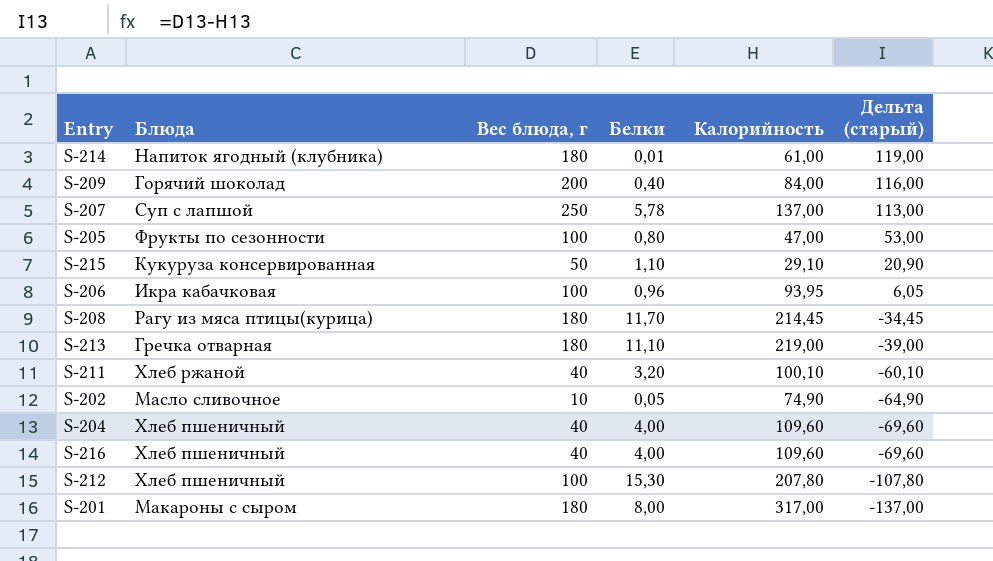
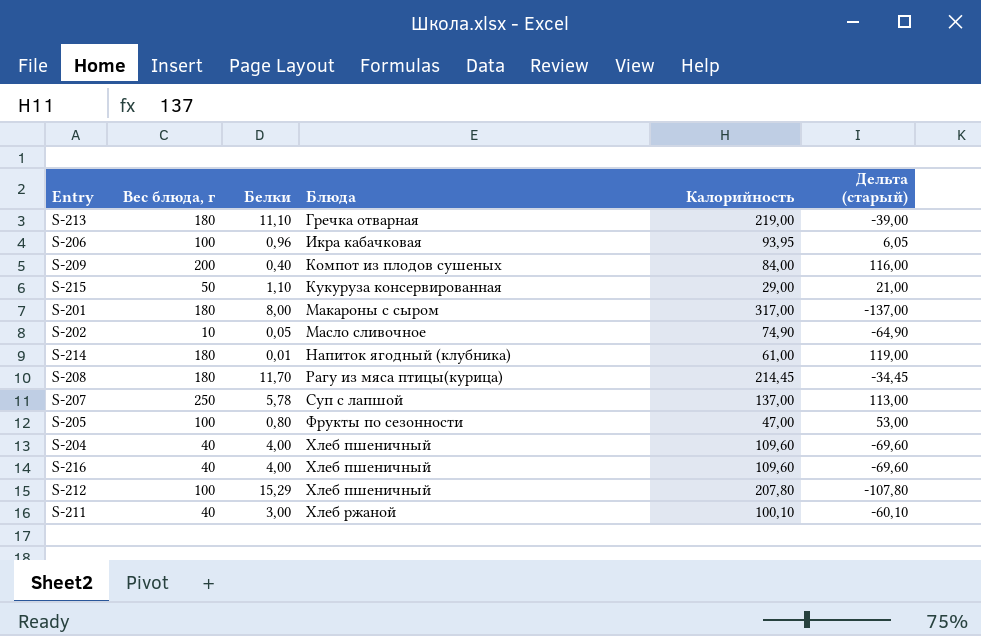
row order: Дельта (старый) descending -> Блюда ascending
column Блюда | position: 2 -> 4
S-209 | Блюда: Горячий шоколад -> Компот из плодов сушеных
S-215 | Калорийность: 29,10 -> 29,00
S-215 | Дельта (старый): 20,90 -> 21,00
S-212 | Белки: 15,30 -> 15,29
S-211 | Белки: 3,20 -> 3,00

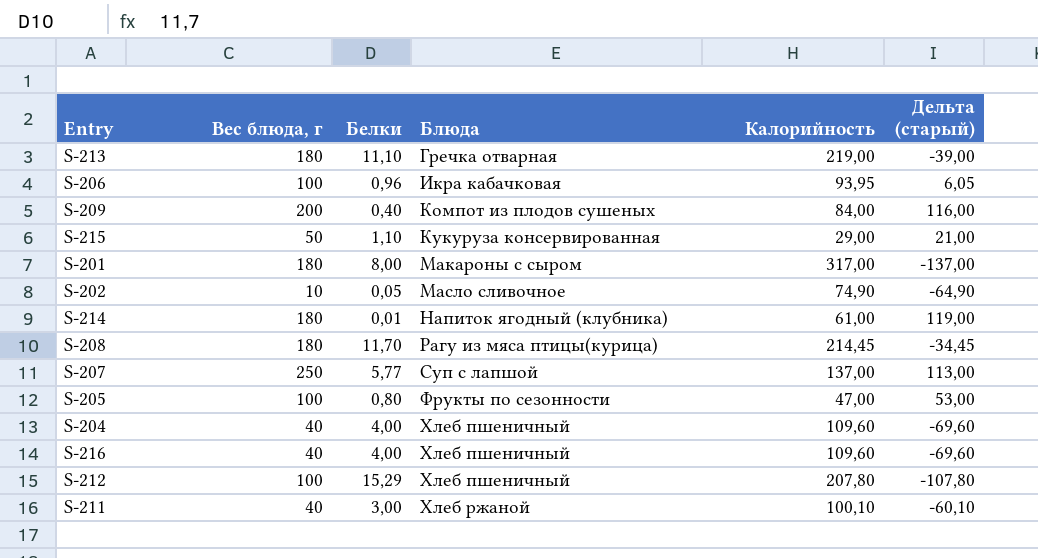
S-207 | Белки: 5,78 -> 5,77

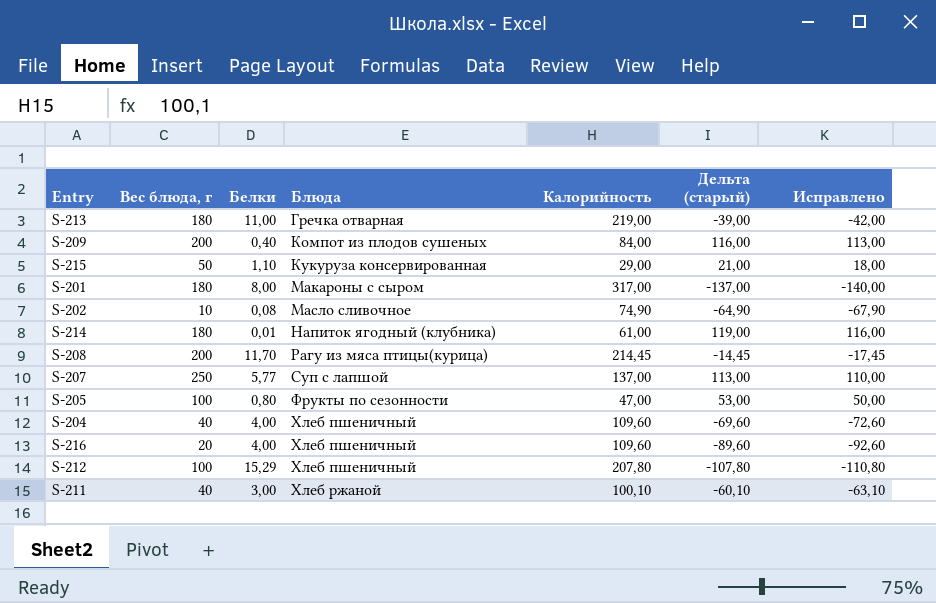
column Исправлено | formula: none -> [Дельта (старый)] - 3
row S-206: 100 | 0,96 | Икра кабачковая | 93,95 | 6,05 -> none
S-213 | Белки: 11,10 -> 11,00
S-202 | Белки: 0,05 -> 0,08
S-208 | Вес блюда, г: 180 -> 200
S-208 | Дельта (старый): -34,45 -> -14,45
S-216 | Вес блюда, г: 40 -> 20
S-216 | Дельта (старый): -69,60 -> -89,60

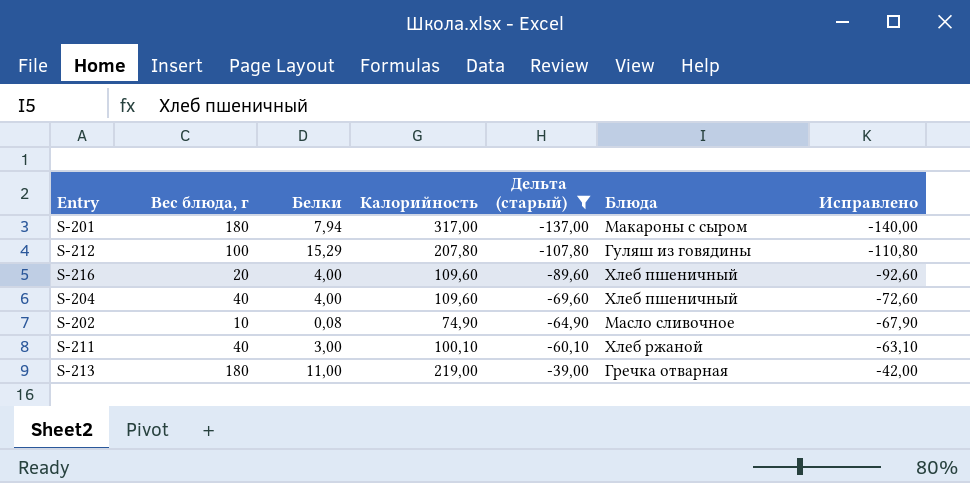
filter: none -> Дельта (старый) <= -39,00
row order: Блюда ascending -> Дельта (старый) ascending
column Блюда | position: 4 -> 6
S-201 | Белки: 8,00 -> 7,94
S-212 | Блюда: Хлеб пшеничный -> Гуляш из говядины

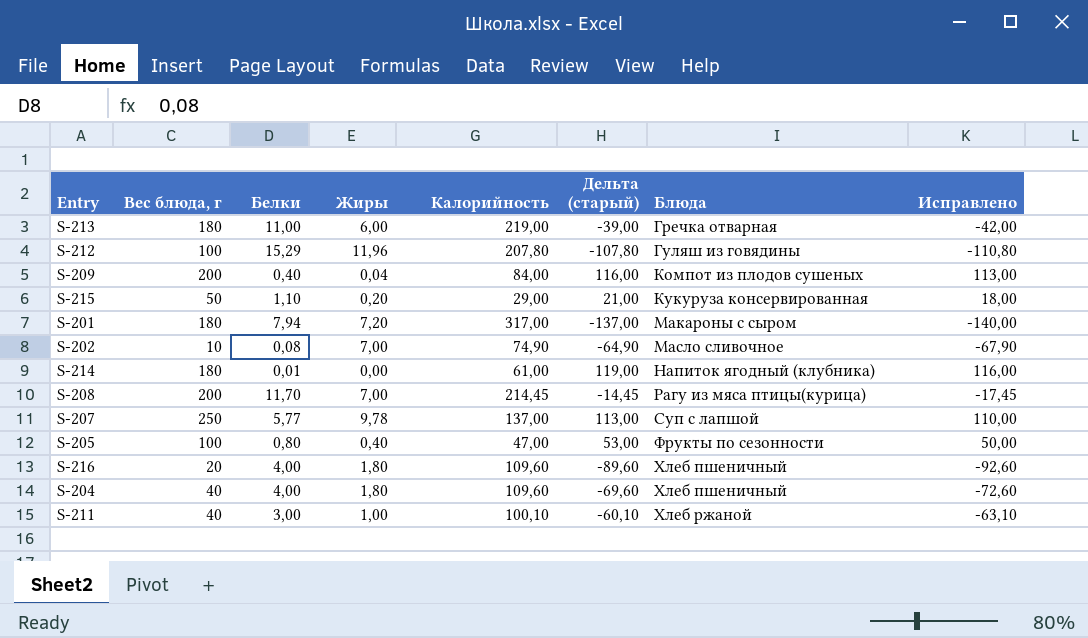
filter: Дельта (старый) <= -39,00 -> none
row order: Дельта (старый) ascending -> Блюда ascending
column Жиры | position: none -> 4

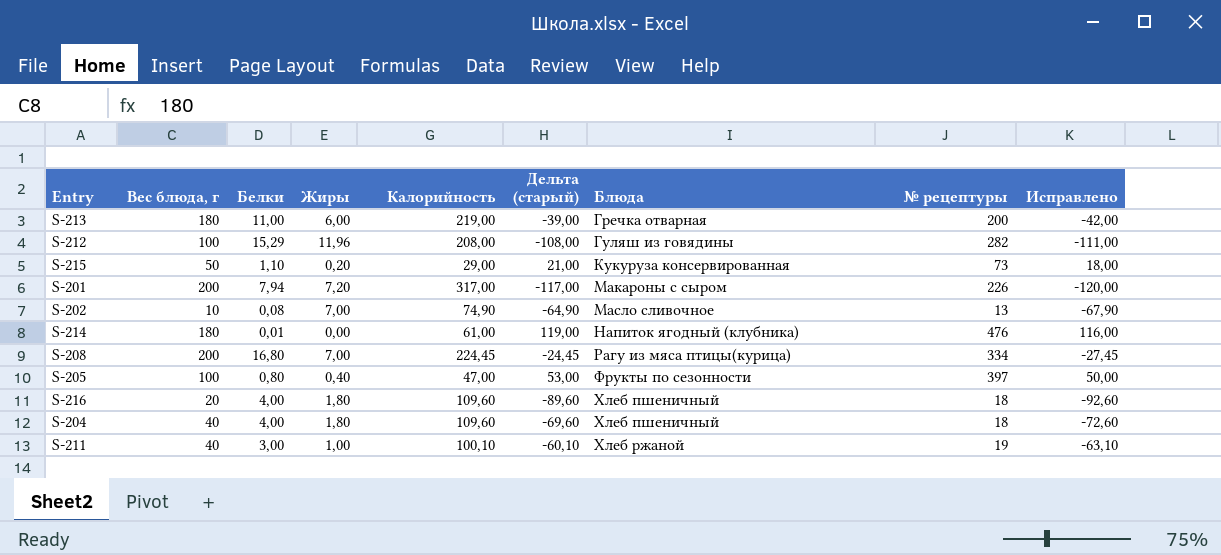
column № рецептуры | position: none -> 8
row S-209: 200 | 0,40 | 0,04 | 84,00 | 116,00 | Компот из плодов сушеных | 113,00 -> none
row S-207: 250 | 5,77 | 9,78 | 137,00 | 113,00 | Суп с лапшой | 110,00 -> none
S-212 | Калорийность: 207,80 -> 208,00
S-212 | Дельта (старый): -107,80 -> -108,00
S-212 | Исправлено: -110,80 -> -111,00
S-201 | Вес блюда, г: 180 -> 200
S-201 | Дельта (старый): -137,00 -> -117,00
S-201 | Исправлено: -140,00 -> -120,00
S-208 | Белки: 11,70 -> 16,80
S-208 | Калорийность: 214,45 -> 224,45
S-208 | Дельта (старый): -14,45 -> -24,45
S-208 | Исправлено: -17,45 -> -27,45

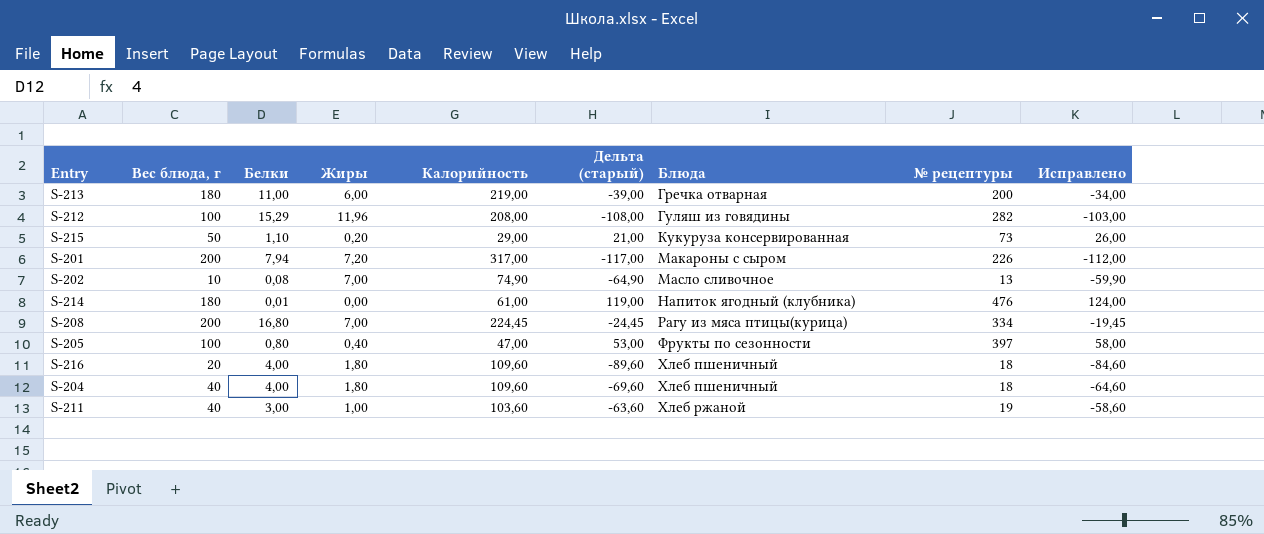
column Исправлено | formula: [Дельта (старый)] - 3 -> [Дельта (старый)] + 5
S-211 | Калорийность: 100,10 -> 103,60
S-211 | Дельта (старый): -60,10 -> -63,60

